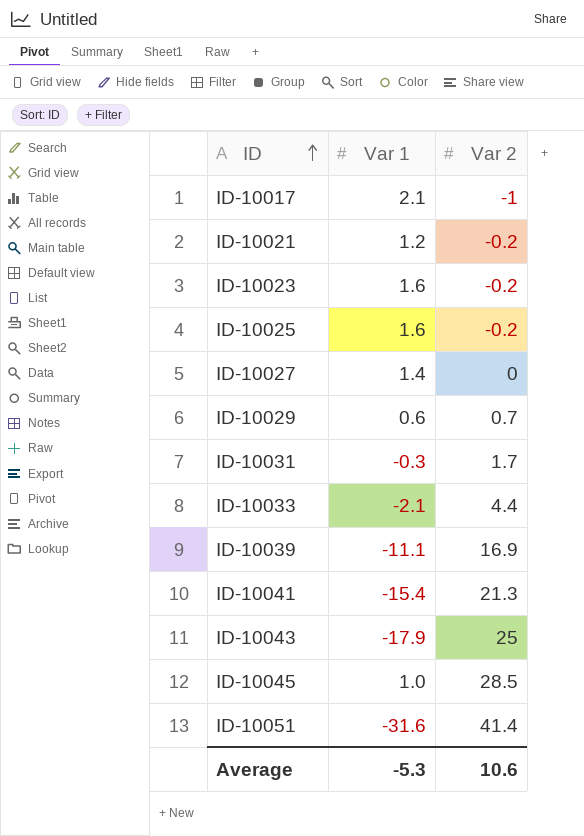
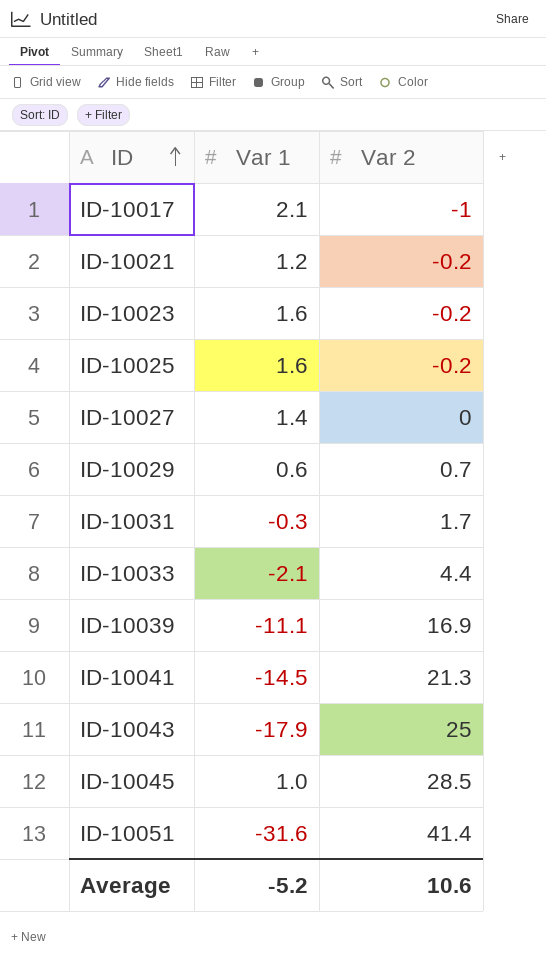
ID-10041 | Var 1: -15.4 -> -14.5
Average | Var 1: -5.3 -> -5.2

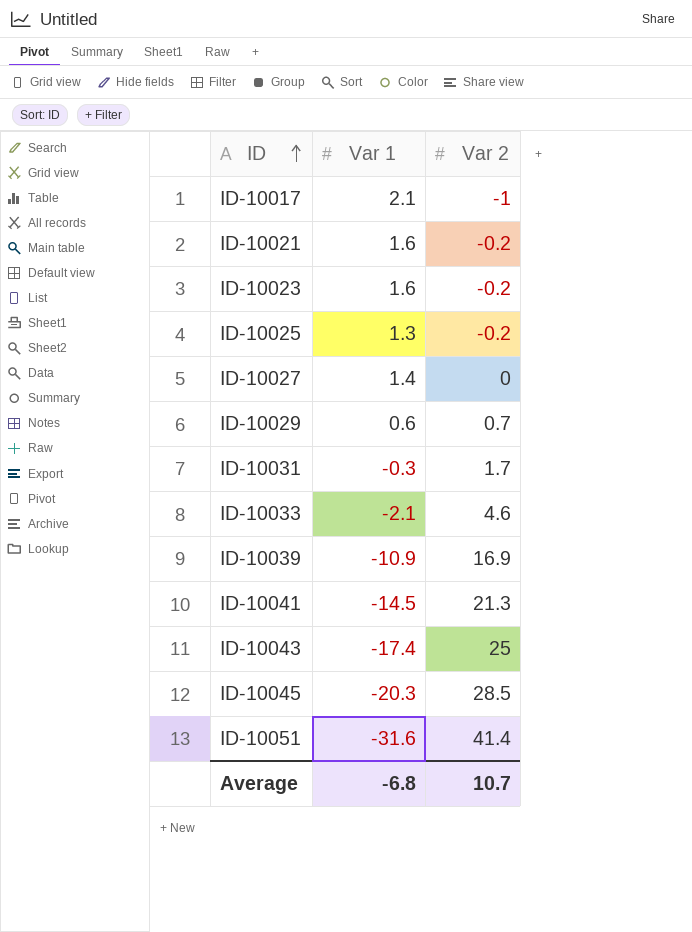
ID-10021 | Var 1: 1.2 -> 1.6
ID-10025 | Var 1: 1.6 -> 1.3
ID-10033 | Var 2: 4.4 -> 4.6
ID-10039 | Var 1: -11.1 -> -10.9
ID-10043 | Var 1: -17.9 -> -17.4
ID-10045 | Var 1: 1.0 -> -20.3
Average | Var 1: -5.2 -> -6.8
Average | Var 2: 10.6 -> 10.7

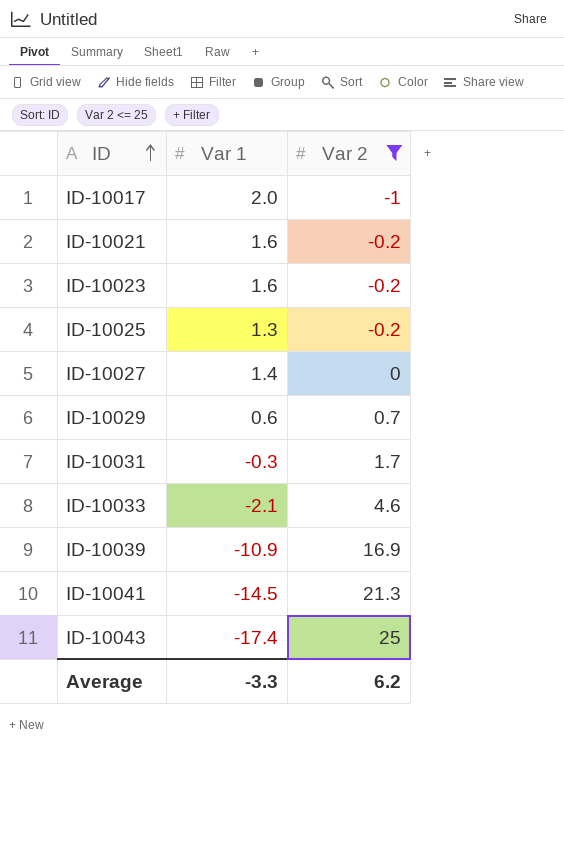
filter: none -> Var 2 <= 25
ID-10017 | Var 1: 2.1 -> 2.0
Average | Var 1: -6.8 -> -3.3
Average | Var 2: 10.7 -> 6.2

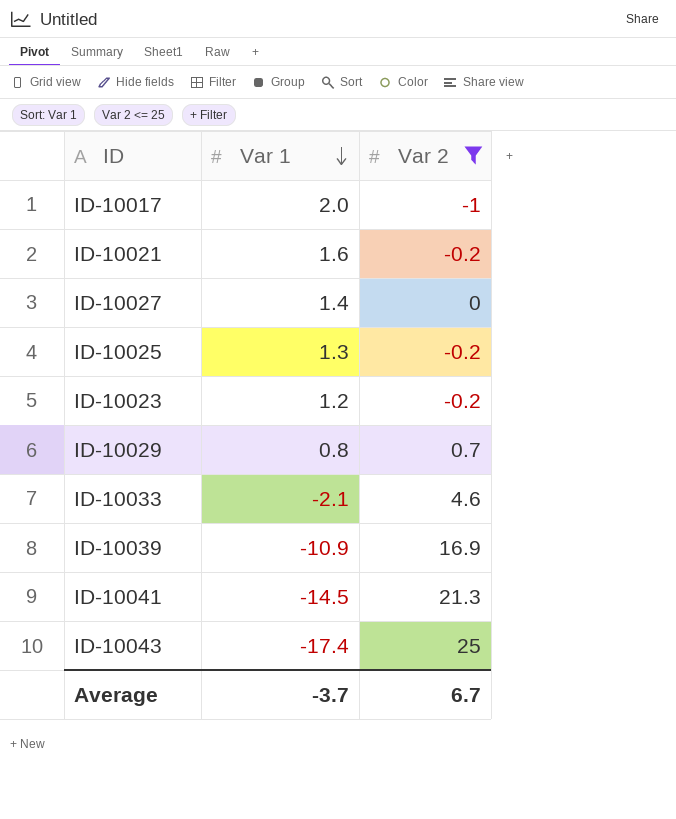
row order: ID ascending -> Var 1 descending
row ID-10031: -0.3 | 1.7 -> none
ID-10023 | Var 1: 1.6 -> 1.2
ID-10029 | Var 1: 0.6 -> 0.8
Average | Var 1: -3.3 -> -3.7
Average | Var 2: 6.2 -> 6.7

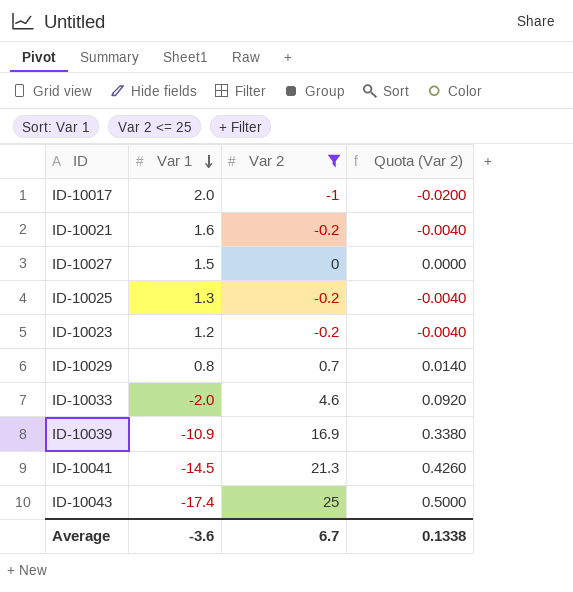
column Quota (Var 2) | formula: none -> [Var 2] * 0.02
ID-10027 | Var 1: 1.4 -> 1.5
ID-10033 | Var 1: -2.1 -> -2.0
Average | Var 1: -3.7 -> -3.6

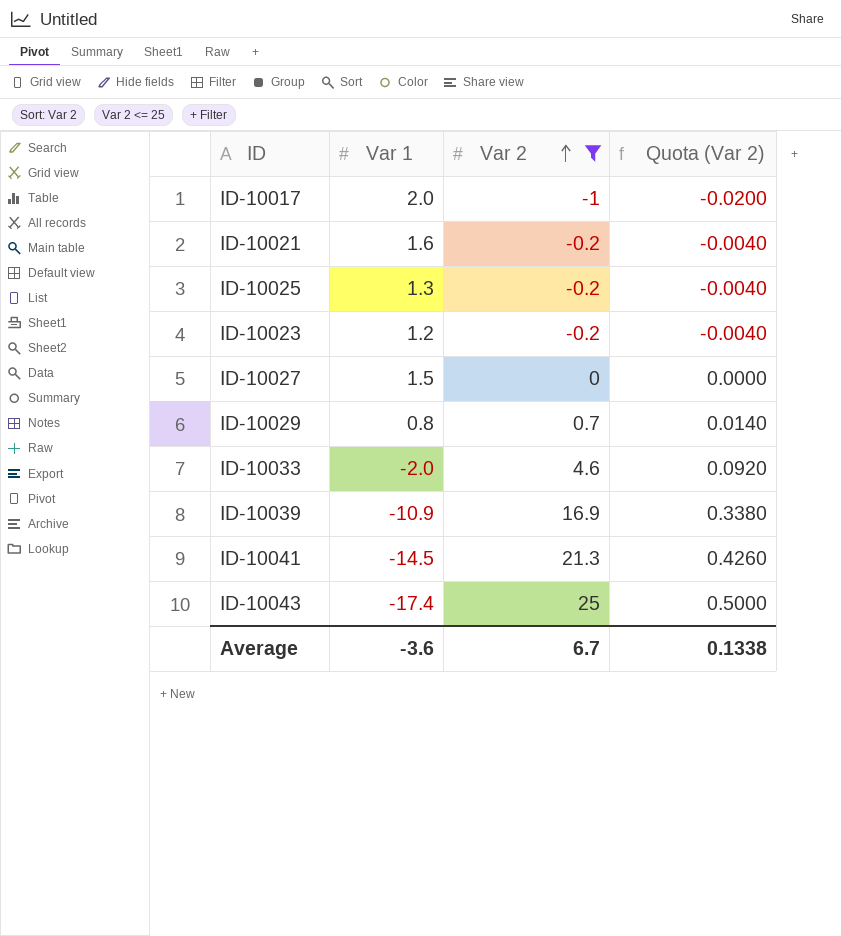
row order: Var 1 descending -> Var 2 ascending

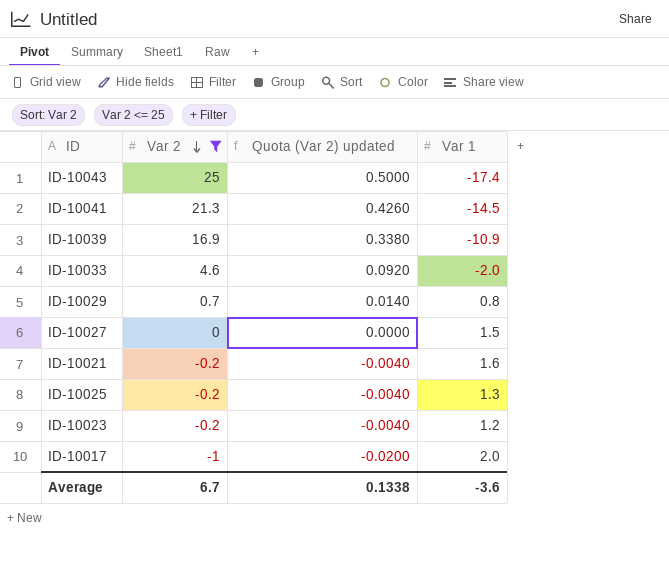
row order: Var 2 ascending -> Var 2 descending
column name: Quota (Var 2) -> Quota (Var 2) updated
column Var 1 | position: 2 -> 4

